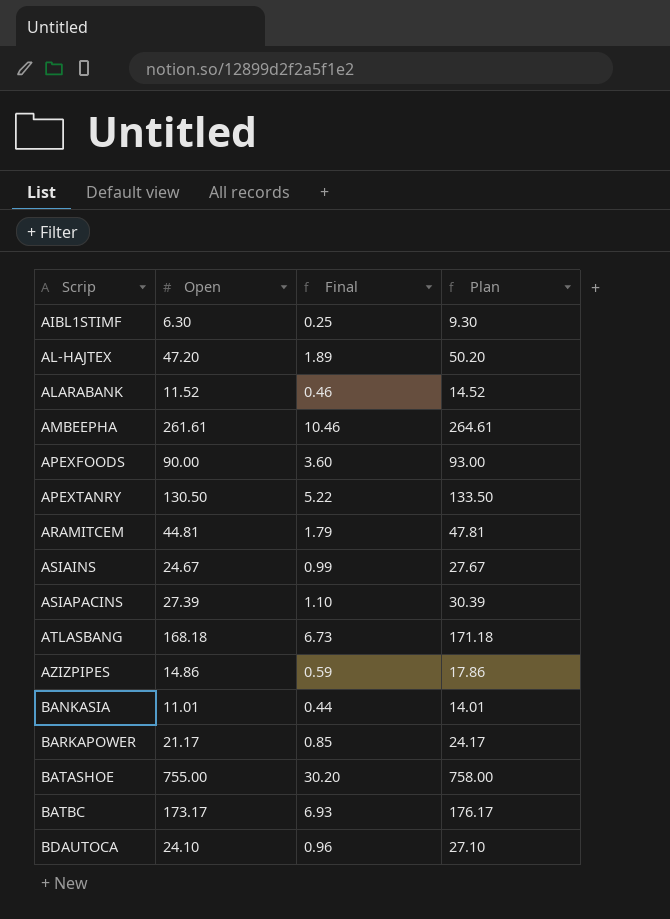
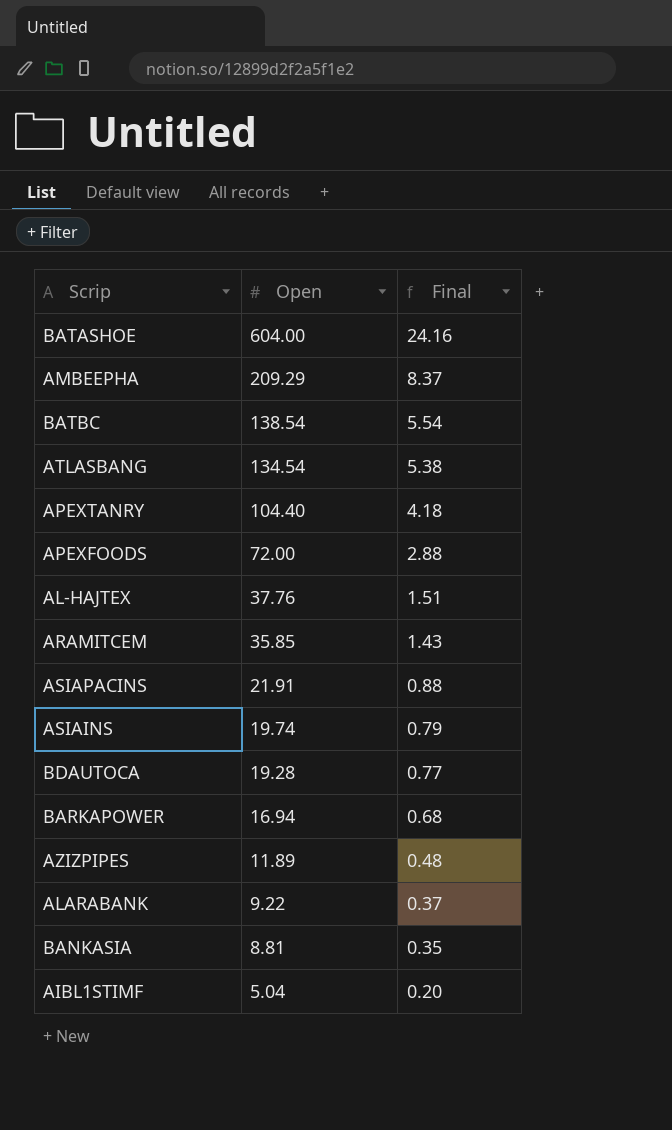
row order: Scrip ascending -> Open descending
column Plan | formula: [Open] + 3 -> none
BATASHOE | Open: 755.00 -> 604.00
BATASHOE | Final: 30.20 -> 24.16
AMBEEPHA | Open: 261.61 -> 209.29
AMBEEPHA | Final: 10.46 -> 8.37
BATBC | Open: 173.17 -> 138.54
BATBC | Final: 6.93 -> 5.54
ATLASBANG | Open: 168.18 -> 134.54
ATLASBANG | Final: 6.73 -> 5.38
APEXTANRY | Open: 130.50 -> 104.40
APEXTANRY | Final: 5.22 -> 4.18
APEXFOODS | Open: 90.00 -> 72.00
APEXFOODS | Final: 3.60 -> 2.88
AL-HAJTEX | Open: 47.20 -> 37.76
AL-HAJTEX | Final: 1.89 -> 1.51
ARAMITCEM | Open: 44.81 -> 35.85
ARAMITCEM | Final: 1.79 -> 1.43
ASIAPACINS | Open: 27.39 -> 21.91
ASIAPACINS | Final: 1.10 -> 0.88
ASIAINS | Open: 24.67 -> 19.74
ASIAINS | Final: 0.99 -> 0.79
BDAUTOCA | Open: 24.10 -> 19.28
BDAUTOCA | Final: 0.96 -> 0.77
BARKAPOWER | Open: 21.17 -> 16.94
BARKAPOWER | Final: 0.85 -> 0.68
AZIZPIPES | Open: 14.86 -> 11.89
AZIZPIPES | Final: 0.59 -> 0.48
ALARABANK | Open: 11.52 -> 9.22
ALARABANK | Final: 0.46 -> 0.37
BANKASIA | Open: 11.01 -> 8.81
BANKASIA | Final: 0.44 -> 0.35
AIBL1STIMF | Open: 6.30 -> 5.04
AIBL1STIMF | Final: 0.25 -> 0.20

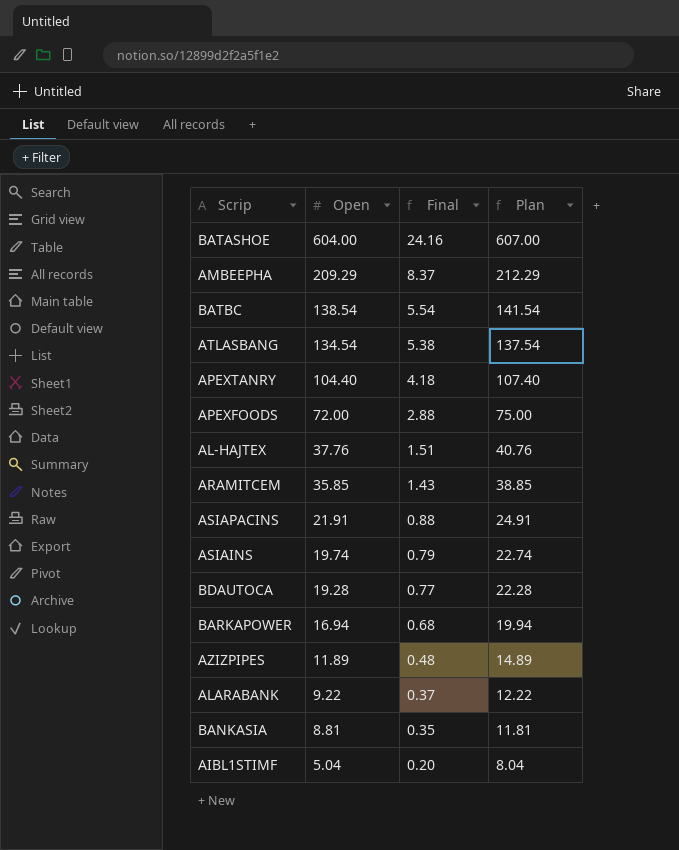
column Plan | formula: none -> [Open] + 3

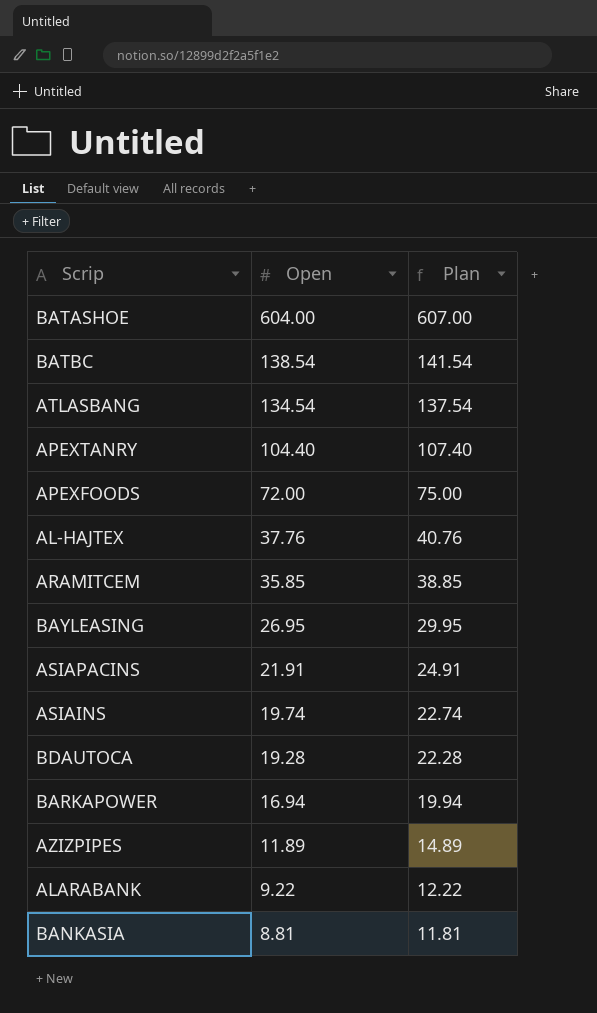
column Final | formula: [Open] * 0.04 -> none
row AMBEEPHA: 209.29 | 8.37 | 212.29 -> none
row AIBL1STIMF: 5.04 | 0.20 | 8.04 -> none
row BAYLEASING: none -> 26.95 | 29.95

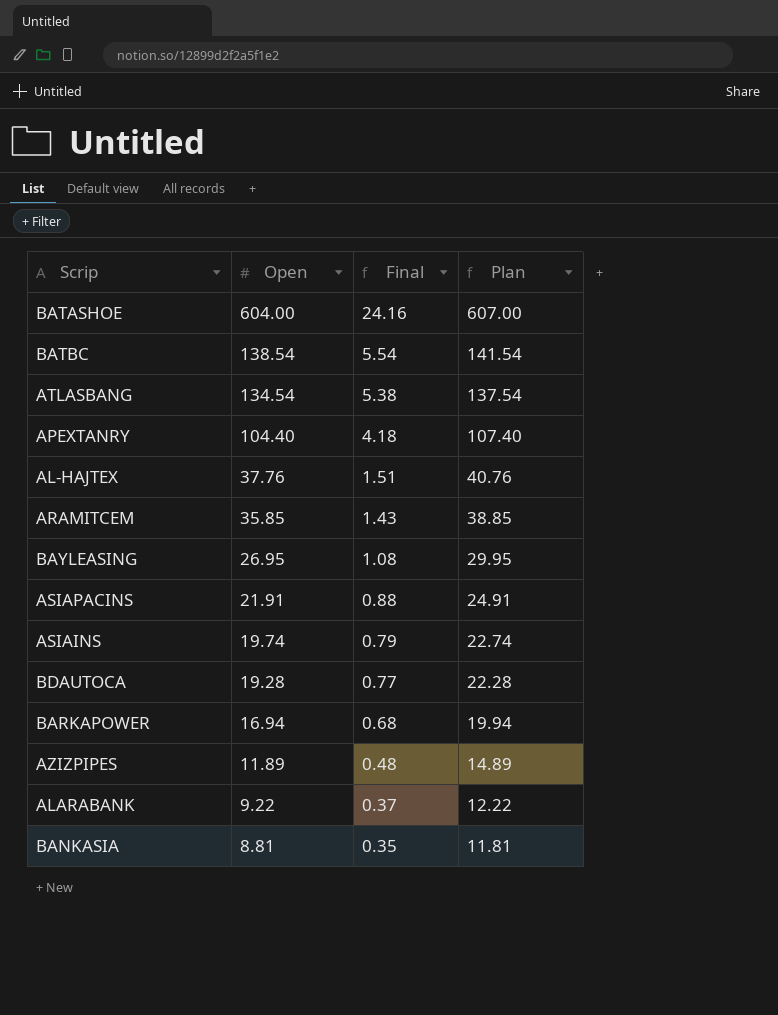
column Final | formula: none -> [Open] * 0.04
row APEXFOODS: 72.00 | 75.00 -> none

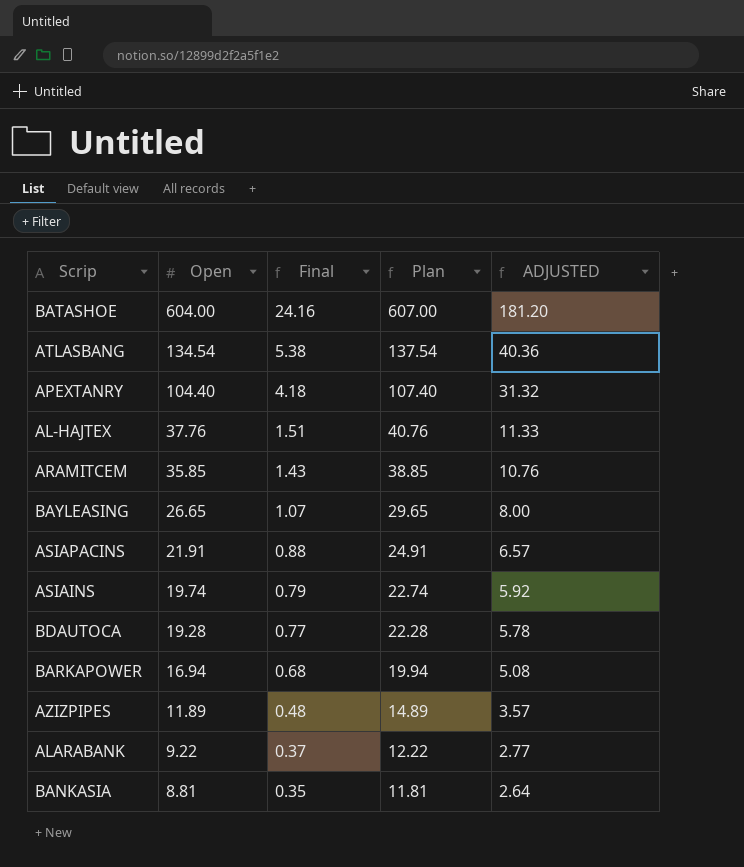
column ADJUSTED | formula: none -> [Open] * 0.3
row BATBC: 138.54 | 5.54 | 141.54 -> none
BAYLEASING | Open: 26.95 -> 26.65
BAYLEASING | Final: 1.08 -> 1.07
BAYLEASING | Plan: 29.95 -> 29.65

